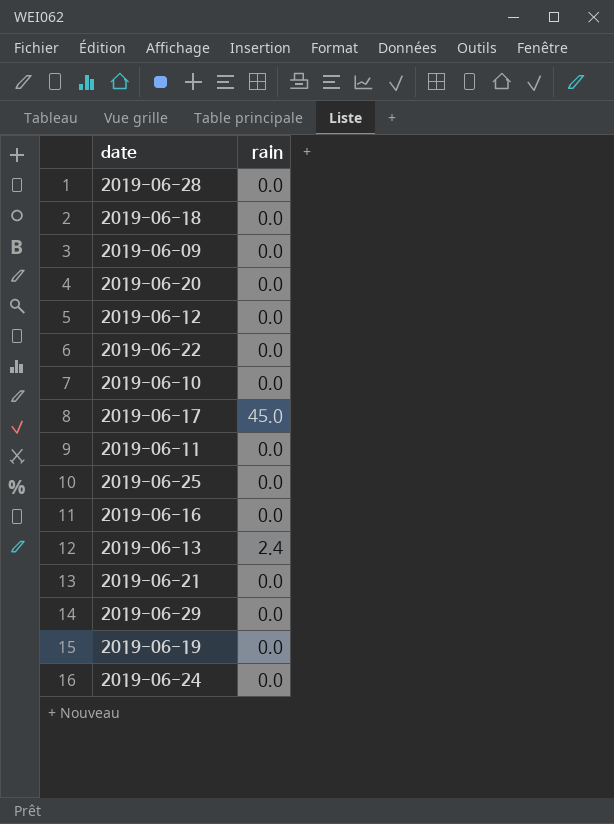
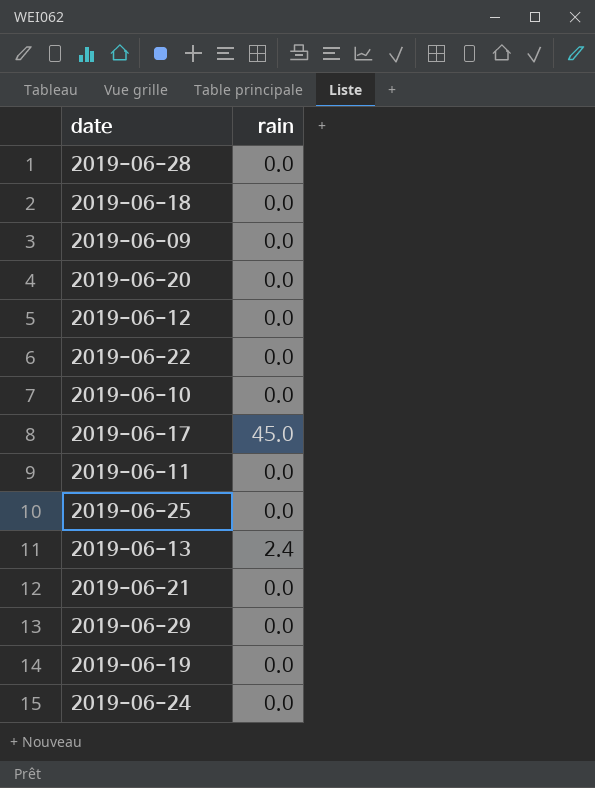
row 2019-06-16: 0.0 -> none

